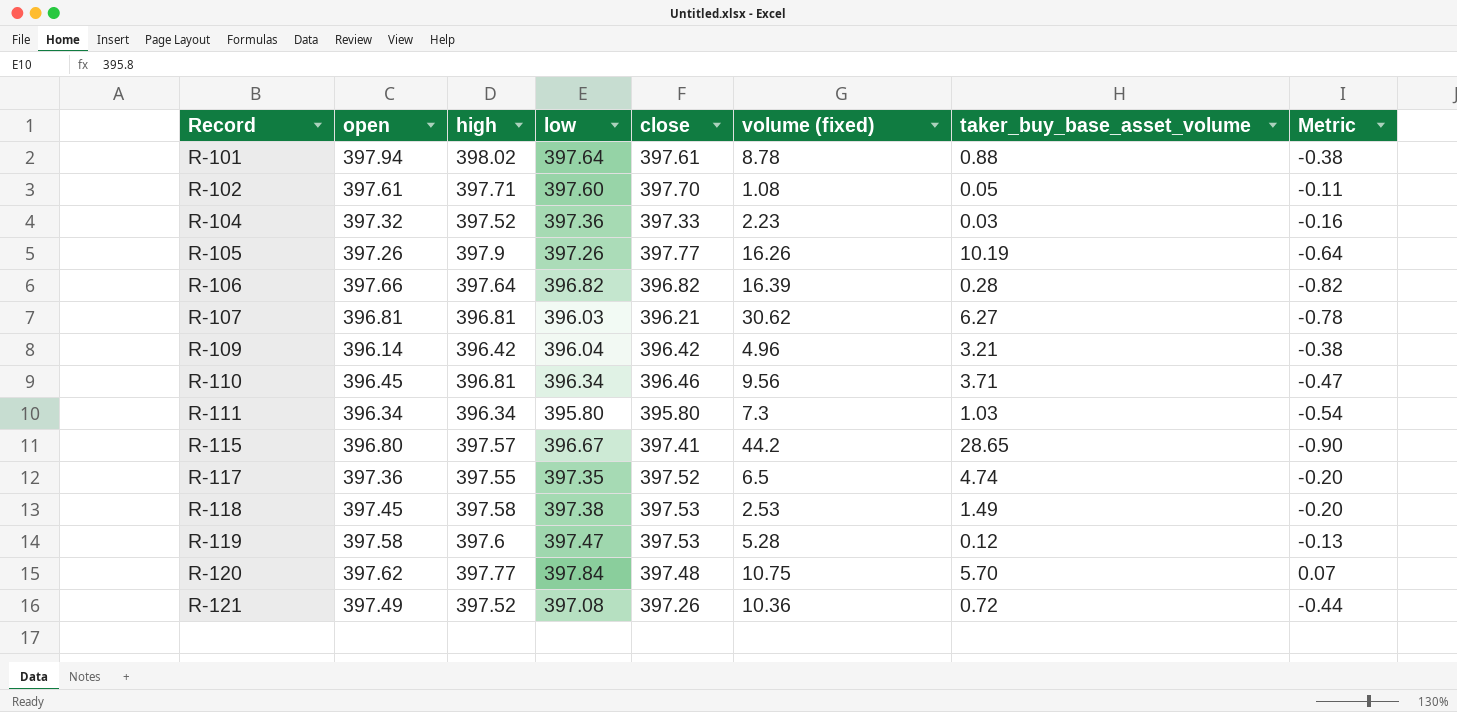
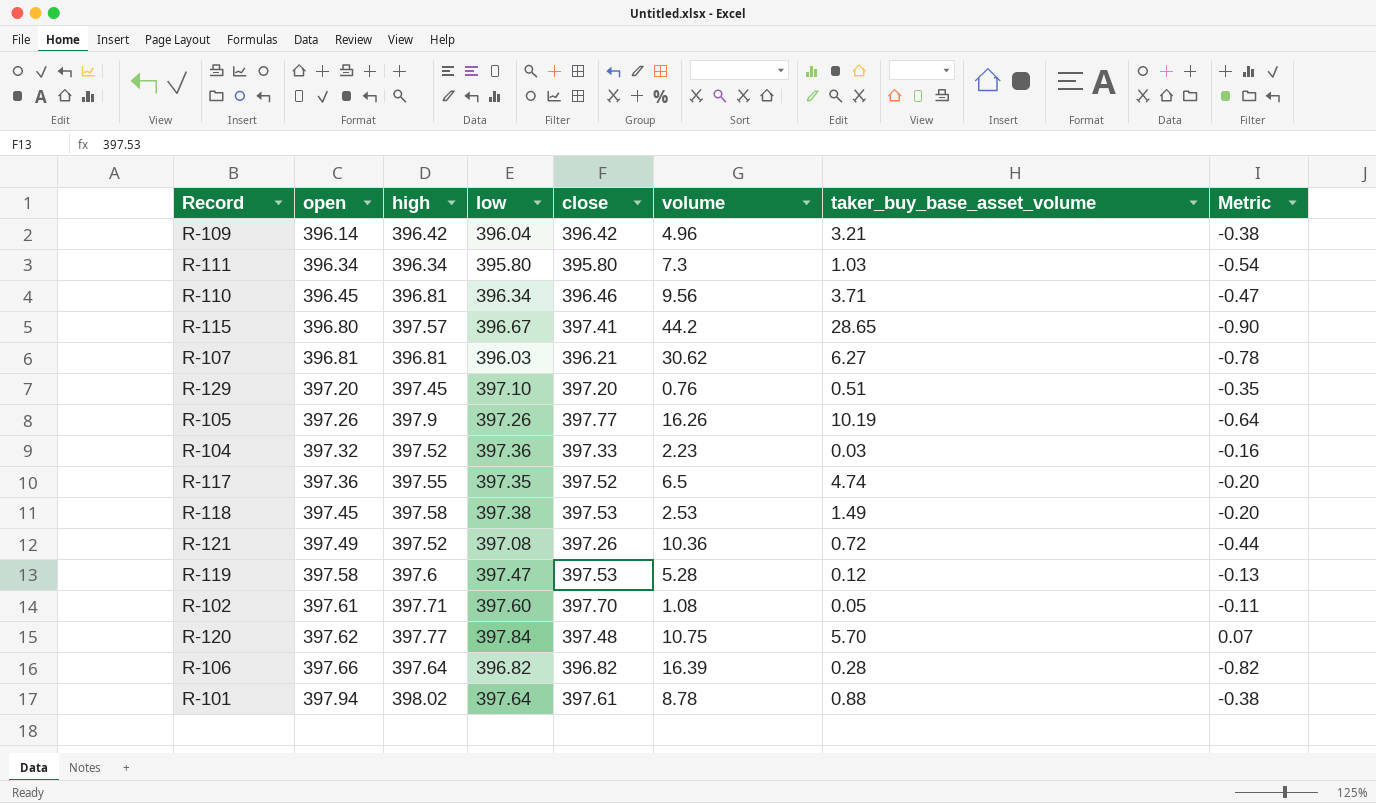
row order: Record ascending -> open ascending
column name: volume (fixed) -> volume
row R-129: none -> 397.20 | 397.45 | 397.10 | 397.20 | 0.76 | 0.51 | -0.35

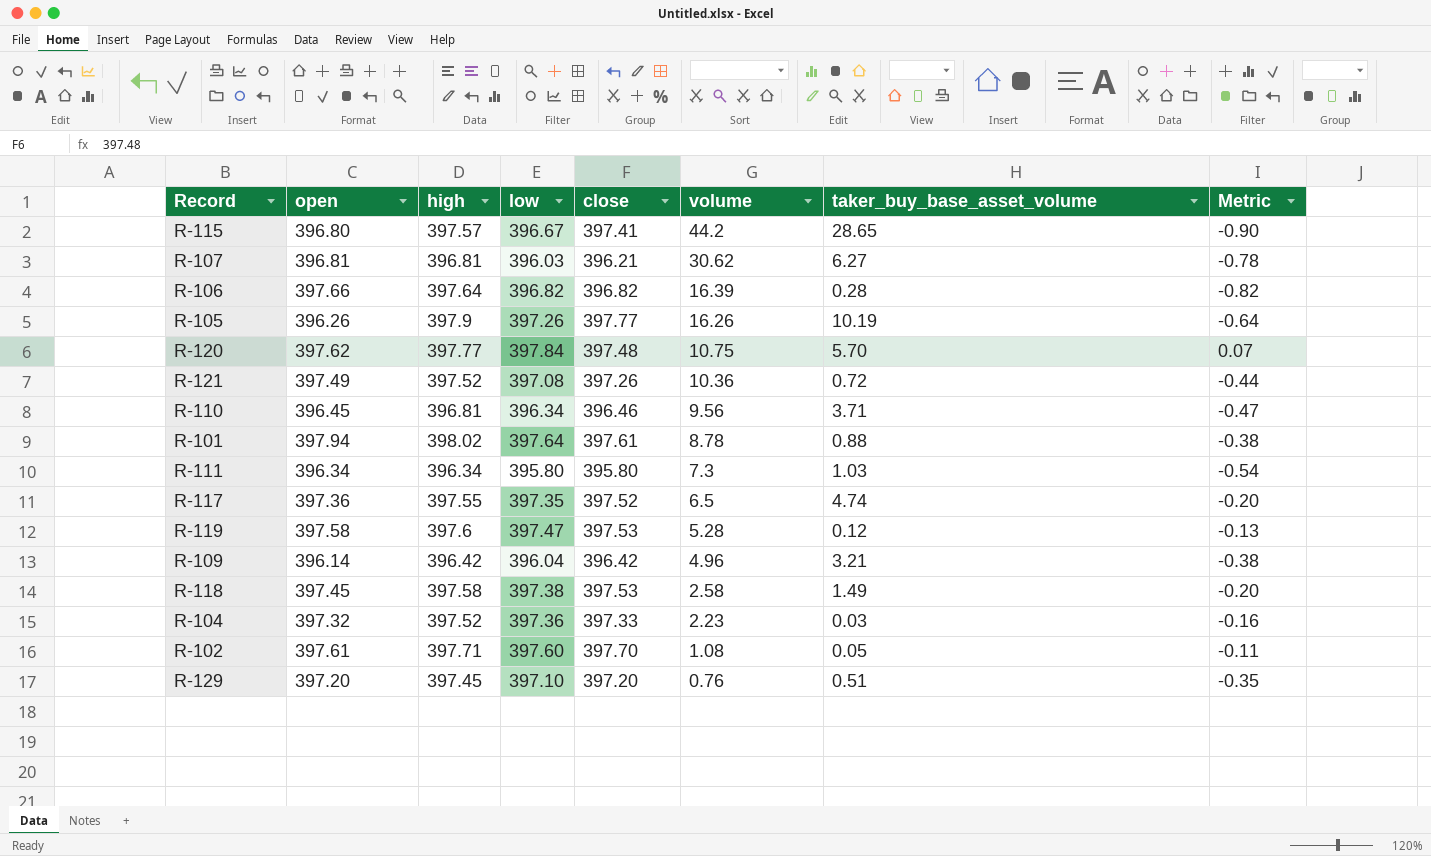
row order: open ascending -> volume descending
R-105 | open: 397.26 -> 396.26
R-118 | volume: 2.53 -> 2.58

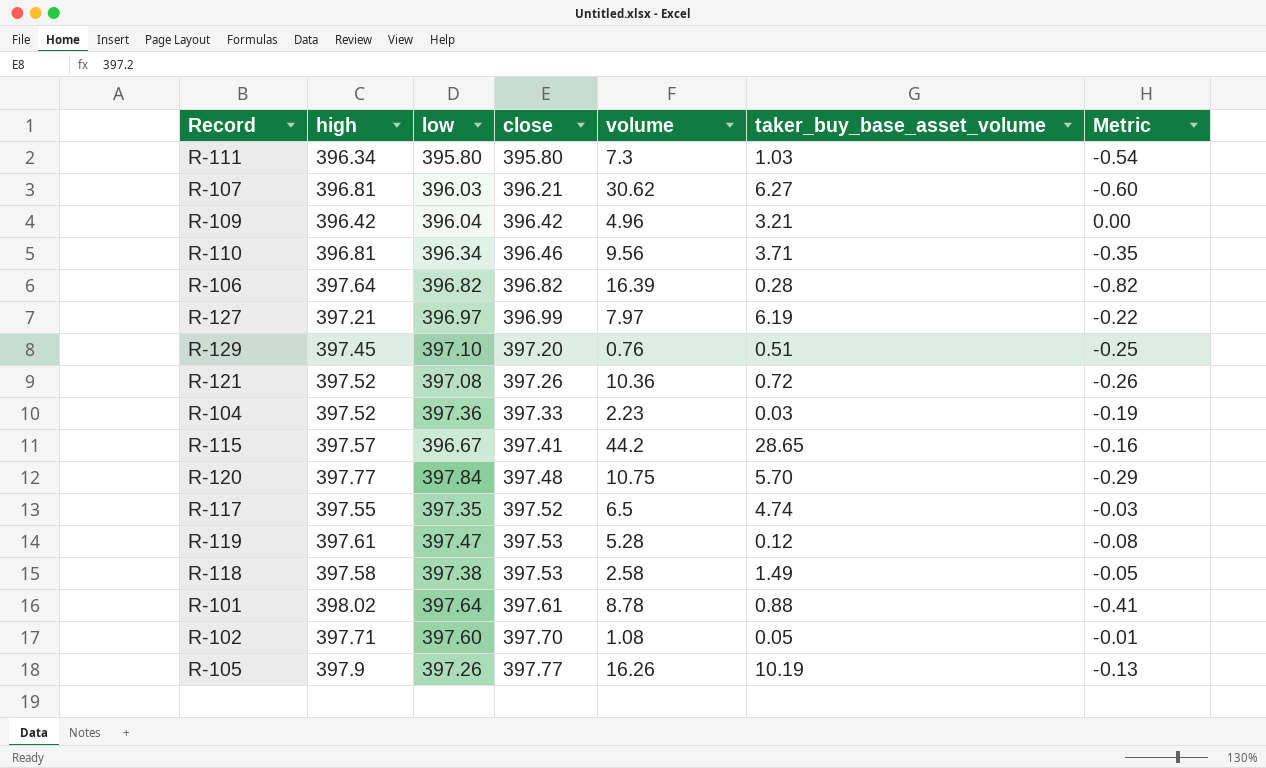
row order: volume descending -> close ascending
column open | position: 2 -> none
column Metric | formula: [low] - [high] -> [close] - [high]
row R-127: none -> 397.21 | 396.97 | 396.99 | 7.97 | 6.19 | -0.22
R-119 | high: 397.6 -> 397.61

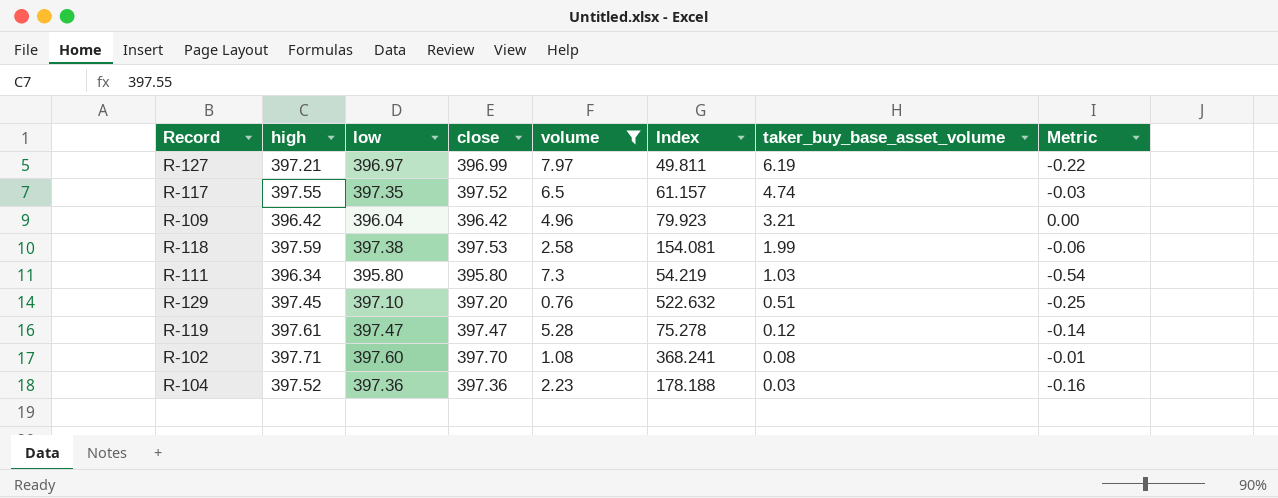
filter: none -> volume <= 7.97
row order: close ascending -> taker_buy_base_asset_volume descending
column Index | formula: none -> [close] / [volume]
R-118 | high: 397.58 -> 397.59
R-118 | taker_buy_base_asset_volume: 1.49 -> 1.99
R-118 | Metric: -0.05 -> -0.06
R-119 | close: 397.53 -> 397.47
R-119 | Metric: -0.08 -> -0.14
R-102 | taker_buy_base_asset_volume: 0.05 -> 0.08
R-104 | close: 397.33 -> 397.36
R-104 | Metric: -0.19 -> -0.16

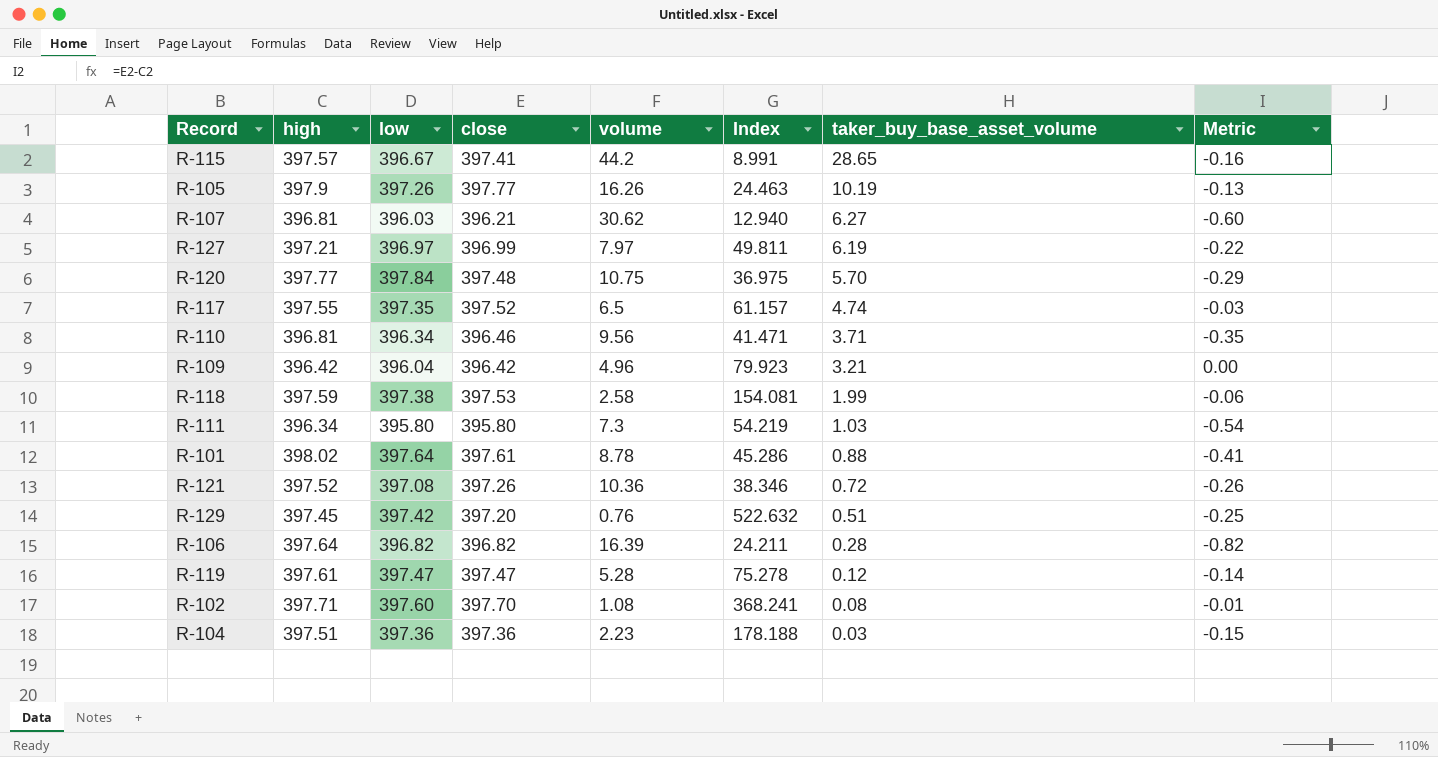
filter: volume <= 7.97 -> none
R-129 | low: 397.10 -> 397.42
R-104 | high: 397.52 -> 397.51
R-104 | Metric: -0.16 -> -0.15

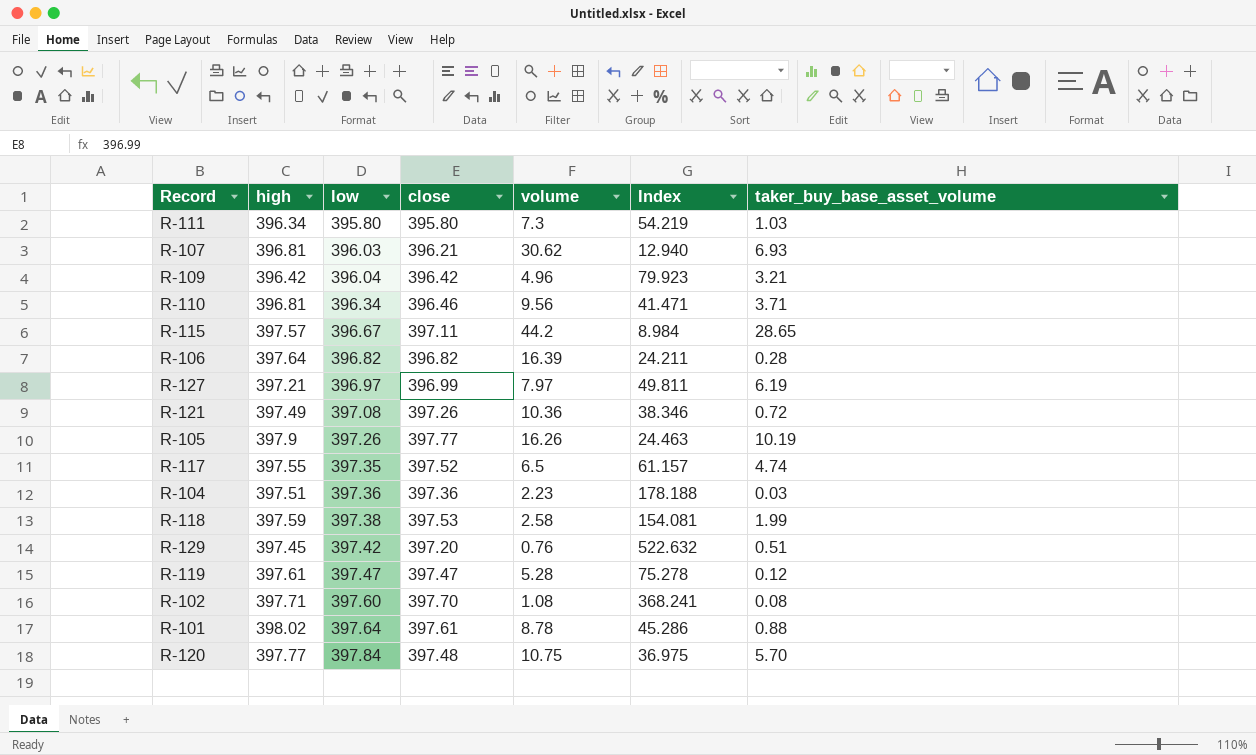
row order: taker_buy_base_asset_volume descending -> low ascending
column Metric | formula: [close] - [high] -> none
R-107 | taker_buy_base_asset_volume: 6.27 -> 6.93
R-115 | close: 397.41 -> 397.11
R-115 | Index: 8.991 -> 8.984
R-121 | high: 397.52 -> 397.49

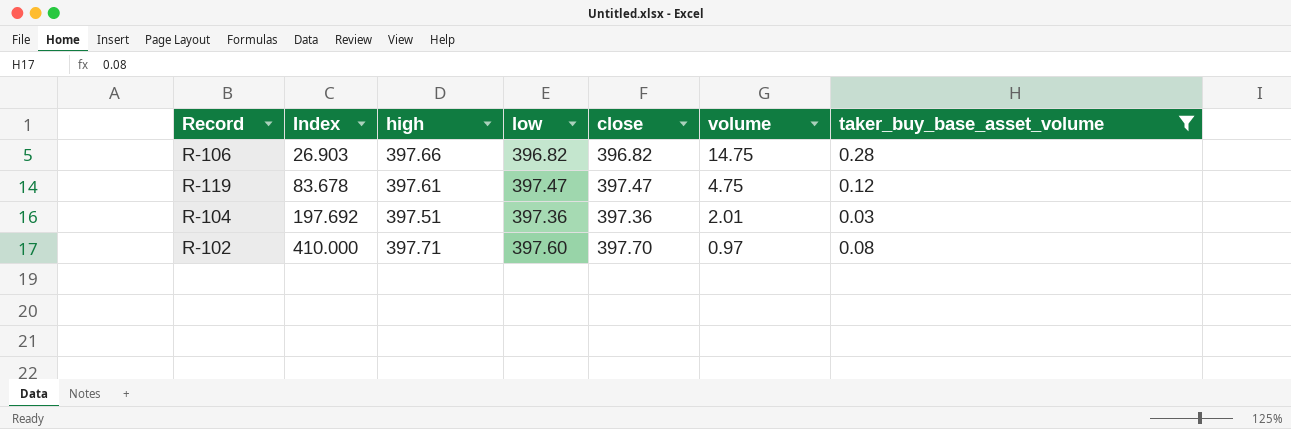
filter: none -> taker_buy_base_asset_volume <= 0.28
row order: low ascending -> Index ascending
column Index | position: 6 -> 2
R-106 | Index: 24.211 -> 26.903
R-106 | high: 397.64 -> 397.66
R-106 | volume: 16.39 -> 14.75
R-119 | Index: 75.278 -> 83.678
R-119 | volume: 5.28 -> 4.75
R-104 | Index: 178.188 -> 197.692
R-104 | volume: 2.23 -> 2.01
R-102 | Index: 368.241 -> 410.000
R-102 | volume: 1.08 -> 0.97

